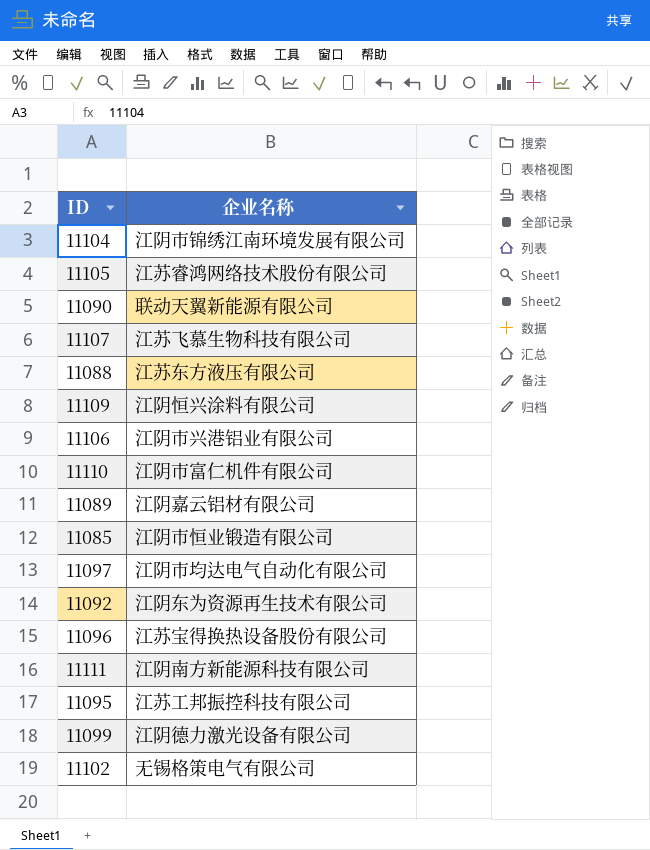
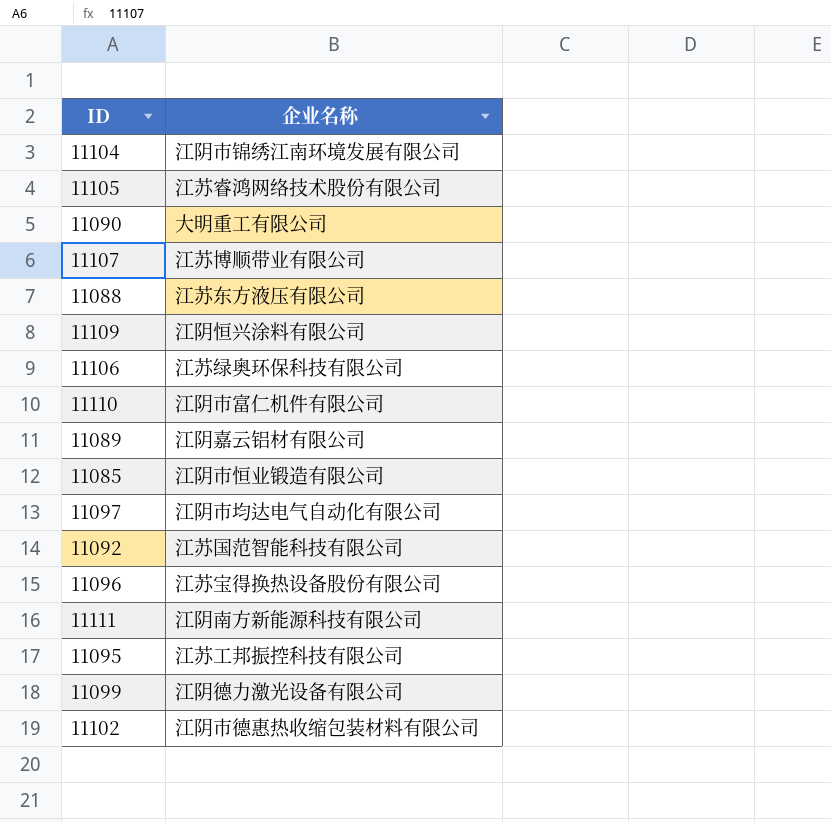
11090 | 企业名称: 联动天翼新能源有限公司 -> 大明重工有限公司
11107 | 企业名称: 江苏飞慕生物科技有限公司 -> 江苏博顺带业有限公司
11106 | 企业名称: 江阴市兴港铝业有限公司 -> 江苏绿奥环保科技有限公司
11092 | 企业名称: 江阴东为资源再生技术有限公司 -> 江苏国范智能科技有限公司
11102 | 企业名称: 无锡格策电气有限公司 -> 江阴市德惠热收缩包装材料有限公司

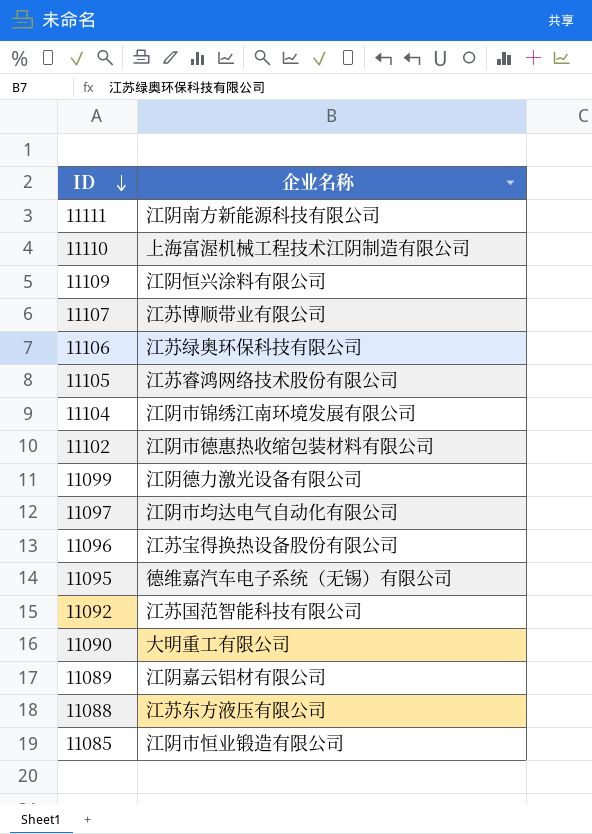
row order: none -> ID descending
11110 | 企业名称: 江阴市富仁机件有限公司 -> 上海富渥机械工程技术江阴制造有限公司
11095 | 企业名称: 江苏工邦振控科技有限公司 -> 德维嘉汽车电子系统（无锡）有限公司

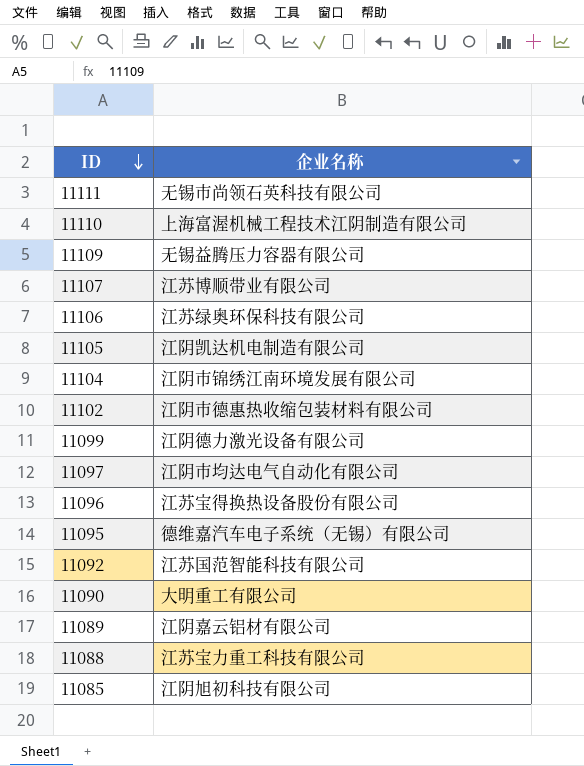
11111 | 企业名称: 江阴南方新能源科技有限公司 -> 无锡市尚领石英科技有限公司
11109 | 企业名称: 江阴恒兴涂料有限公司 -> 无锡益腾压力容器有限公司
11105 | 企业名称: 江苏睿鸿网络技术股份有限公司 -> 江阴凯达机电制造有限公司
11088 | 企业名称: 江苏东方液压有限公司 -> 江苏宝力重工科技有限公司
11085 | 企业名称: 江阴市恒业锻造有限公司 -> 江阴旭初科技有限公司

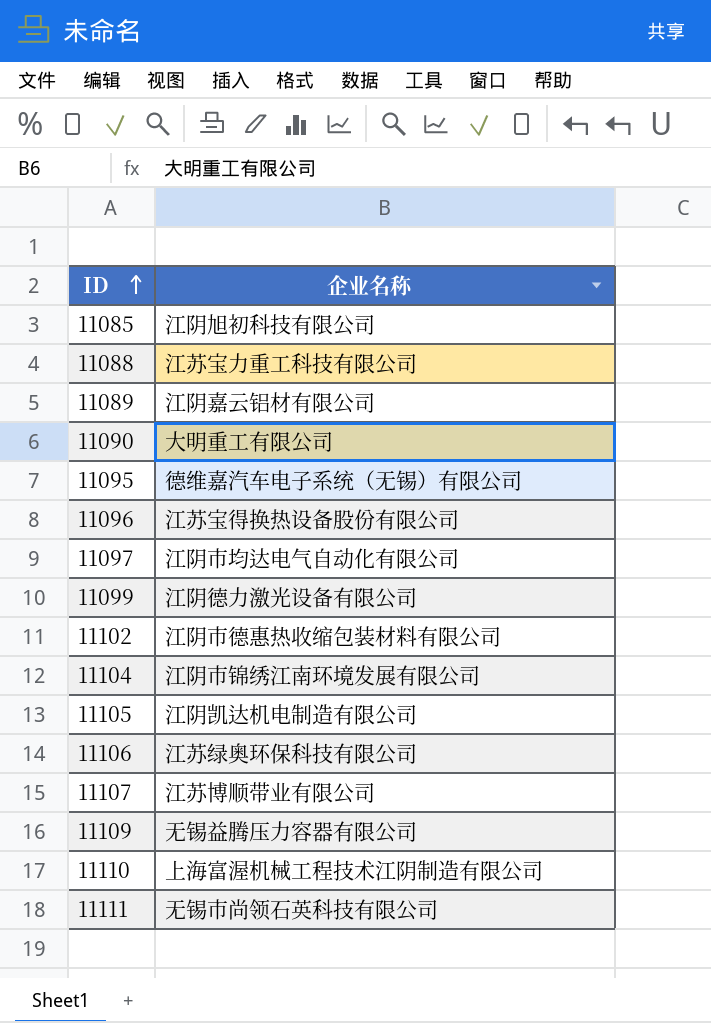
row order: ID descending -> ID ascending
row 11092: 江苏国范智能科技有限公司 -> none

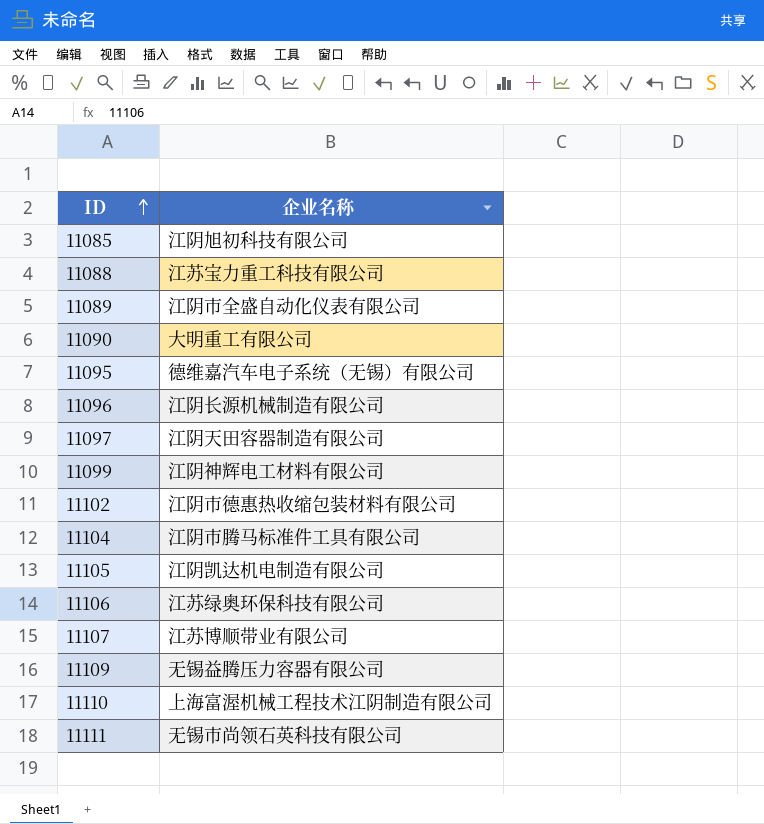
11089 | 企业名称: 江阴嘉云铝材有限公司 -> 江阴市全盛自动化仪表有限公司
11096 | 企业名称: 江苏宝得换热设备股份有限公司 -> 江阴长源机械制造有限公司
11097 | 企业名称: 江阴市均达电气自动化有限公司 -> 江阴天田容器制造有限公司
11099 | 企业名称: 江阴德力激光设备有限公司 -> 江阴神辉电工材料有限公司
11104 | 企业名称: 江阴市锦绣江南环境发展有限公司 -> 江阴市腾马标准件工具有限公司

